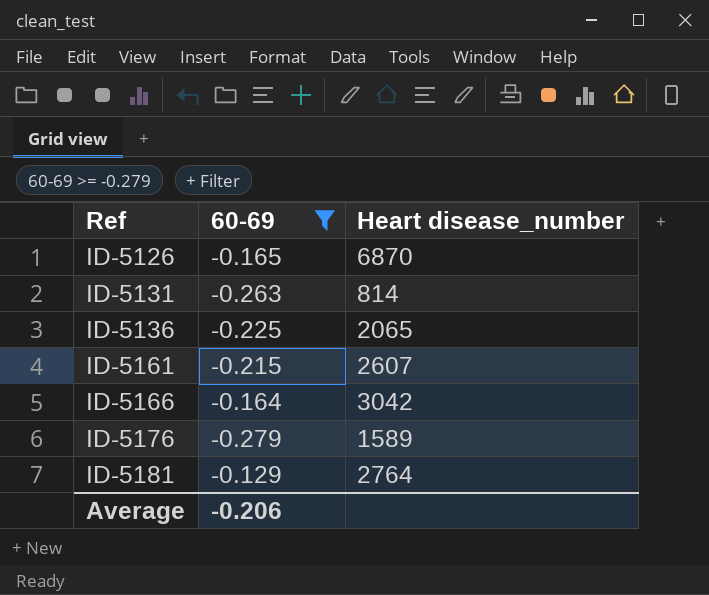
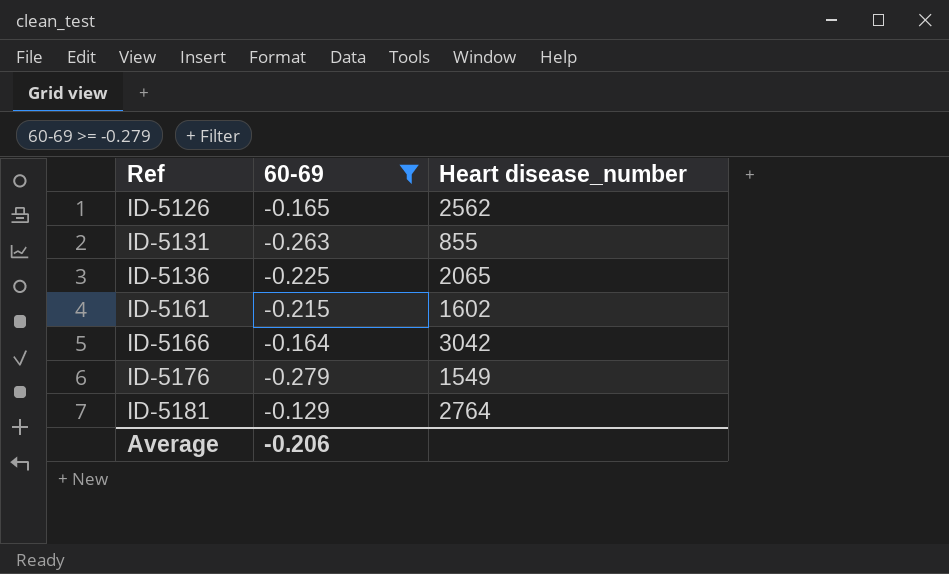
ID-5126 | Heart disease_number: 6870 -> 2562
ID-5131 | Heart disease_number: 814 -> 855
ID-5161 | Heart disease_number: 2607 -> 1602
ID-5176 | Heart disease_number: 1589 -> 1549

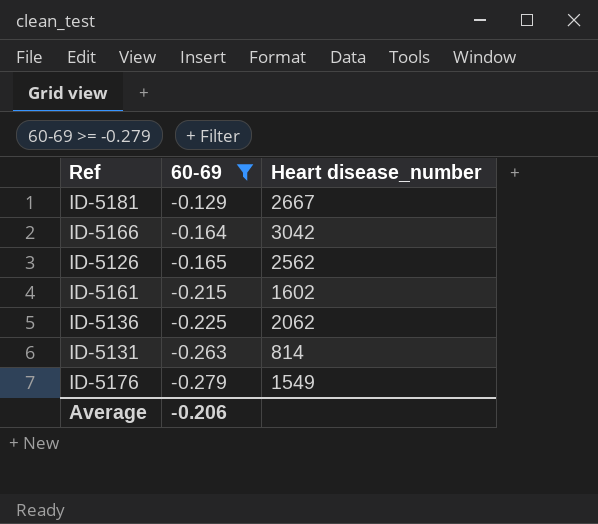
row order: Ref ascending -> 60-69 descending
ID-5181 | Heart disease_number: 2764 -> 2667
ID-5136 | Heart disease_number: 2065 -> 2062
ID-5131 | Heart disease_number: 855 -> 814

